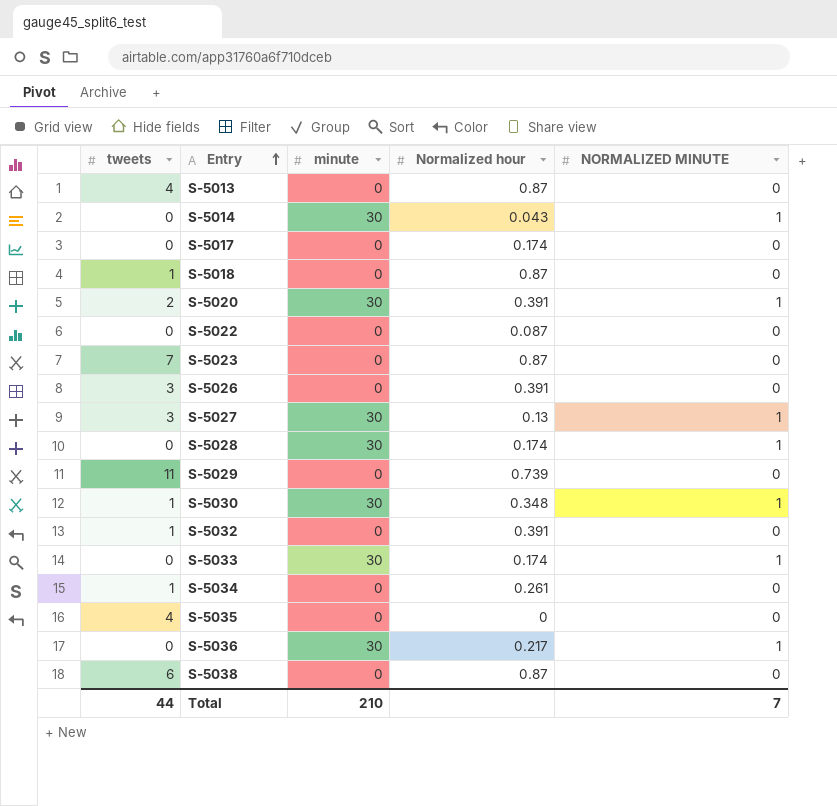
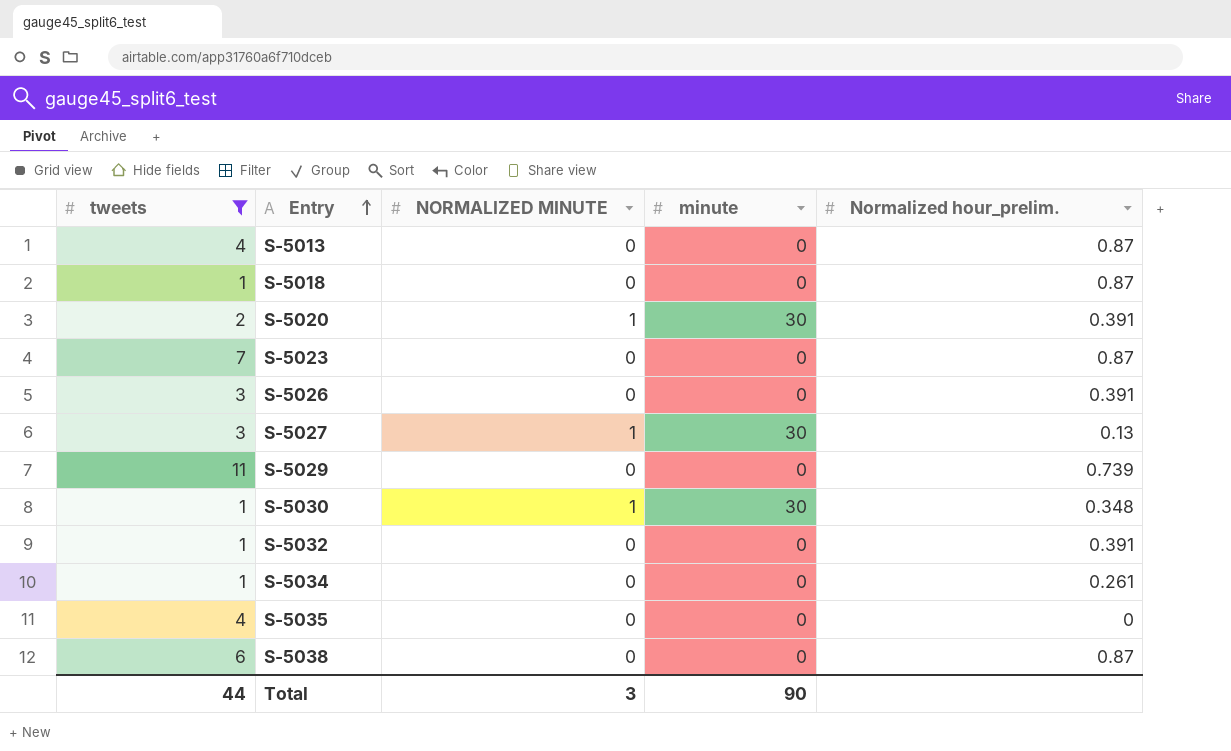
filter: none -> tweets != 0
column NORMALIZED MINUTE | position: 5 -> 3
column name: Normalized hour -> Normalized hour_prelim.
Total | NORMALIZED MINUTE: 7 -> 3
Total | minute: 210 -> 90

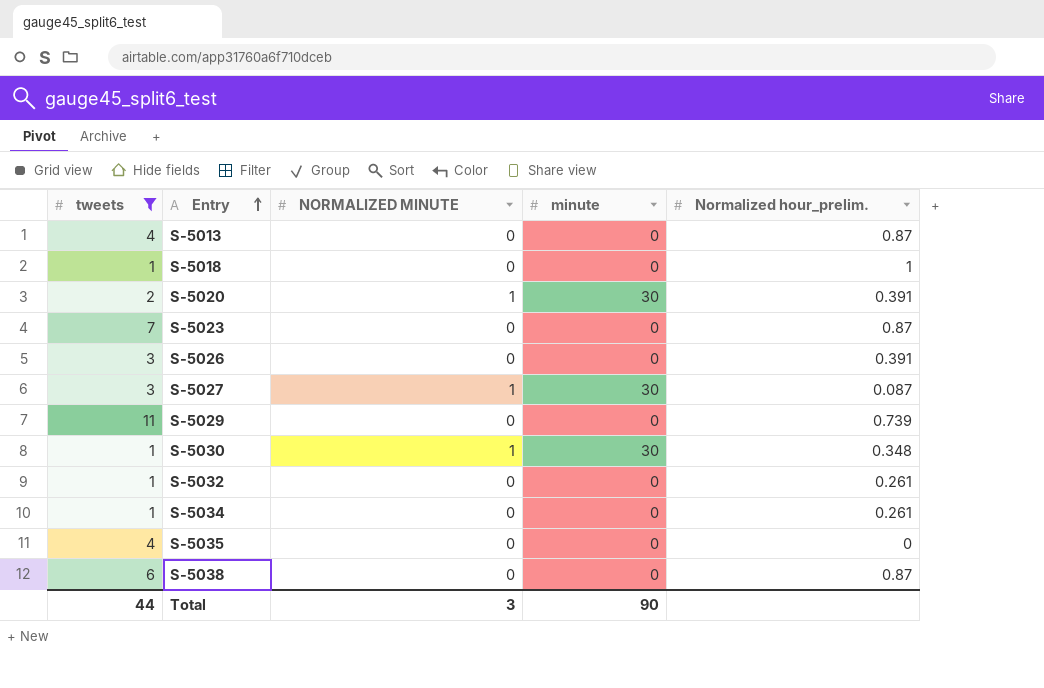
S-5018 | Normalized hour_prelim.: 0.87 -> 1
S-5027 | Normalized hour_prelim.: 0.13 -> 0.087
S-5032 | Normalized hour_prelim.: 0.391 -> 0.261

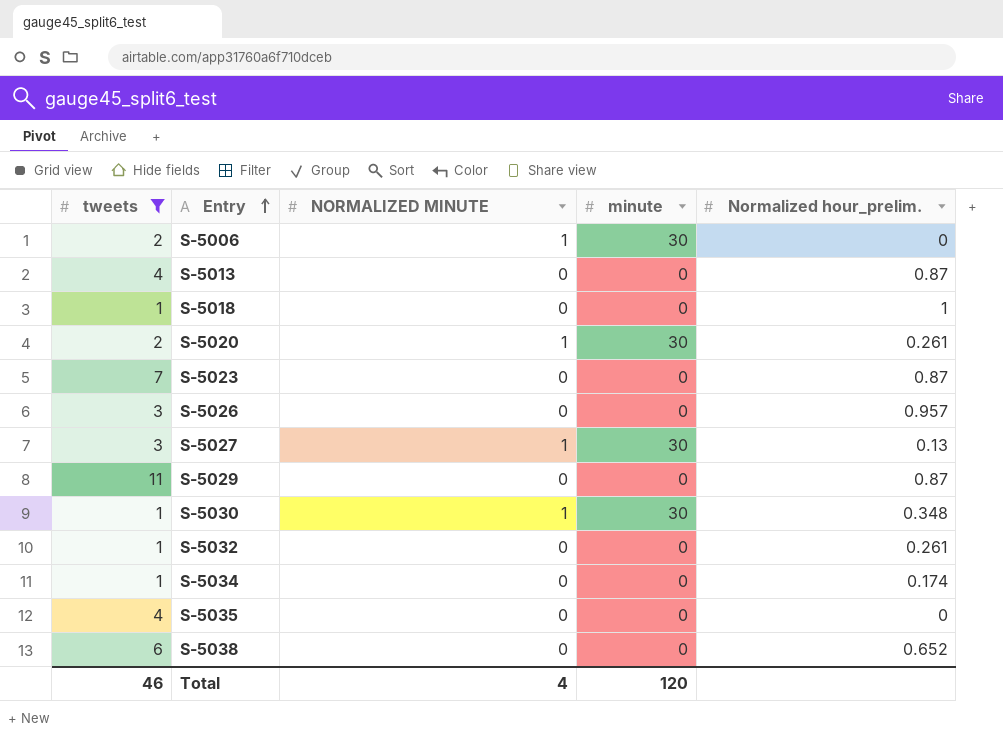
row S-5006: none -> 2 | 1 | 30 | 0
S-5020 | Normalized hour_prelim.: 0.391 -> 0.261
S-5026 | Normalized hour_prelim.: 0.391 -> 0.957
S-5027 | Normalized hour_prelim.: 0.087 -> 0.13
S-5029 | Normalized hour_prelim.: 0.739 -> 0.87
S-5034 | Normalized hour_prelim.: 0.261 -> 0.174
S-5038 | Normalized hour_prelim.: 0.87 -> 0.652
Total | tweets: 44 -> 46
Total | NORMALIZED MINUTE: 3 -> 4
Total | minute: 90 -> 120

